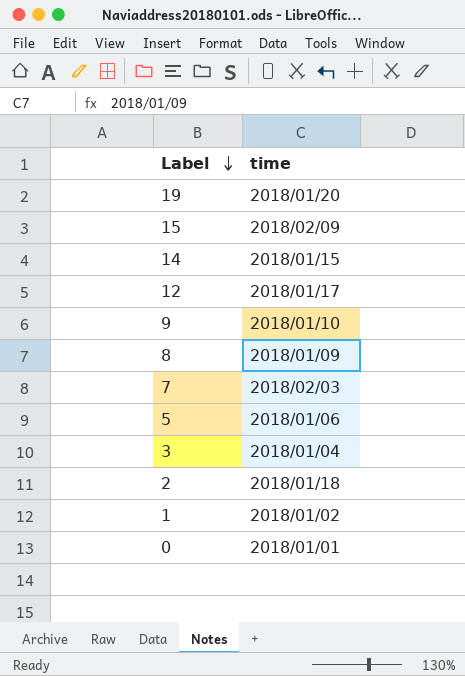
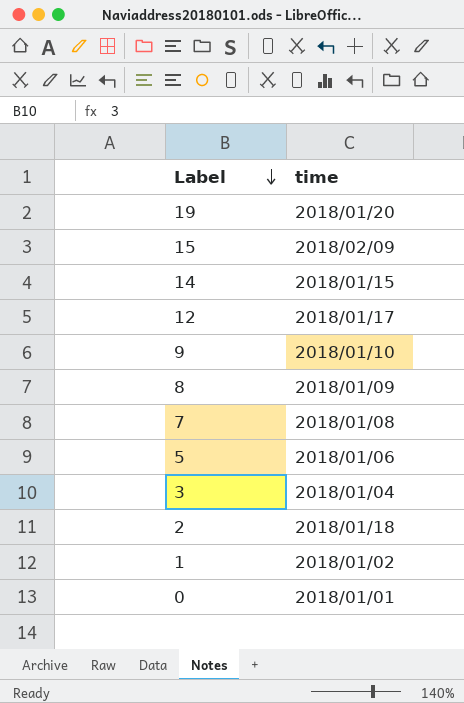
7 | time: 2018/02/03 -> 2018/01/08

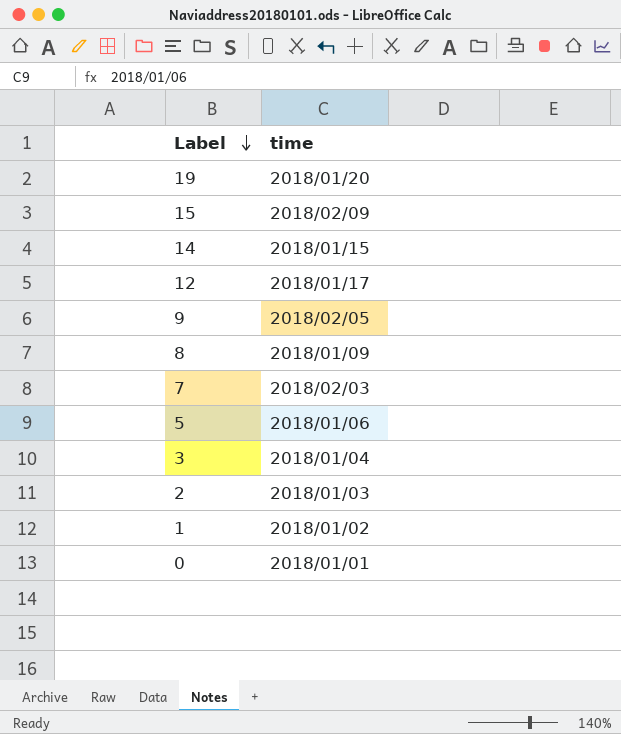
9 | time: 2018/01/10 -> 2018/02/05
7 | time: 2018/01/08 -> 2018/02/03
2 | time: 2018/01/18 -> 2018/01/03

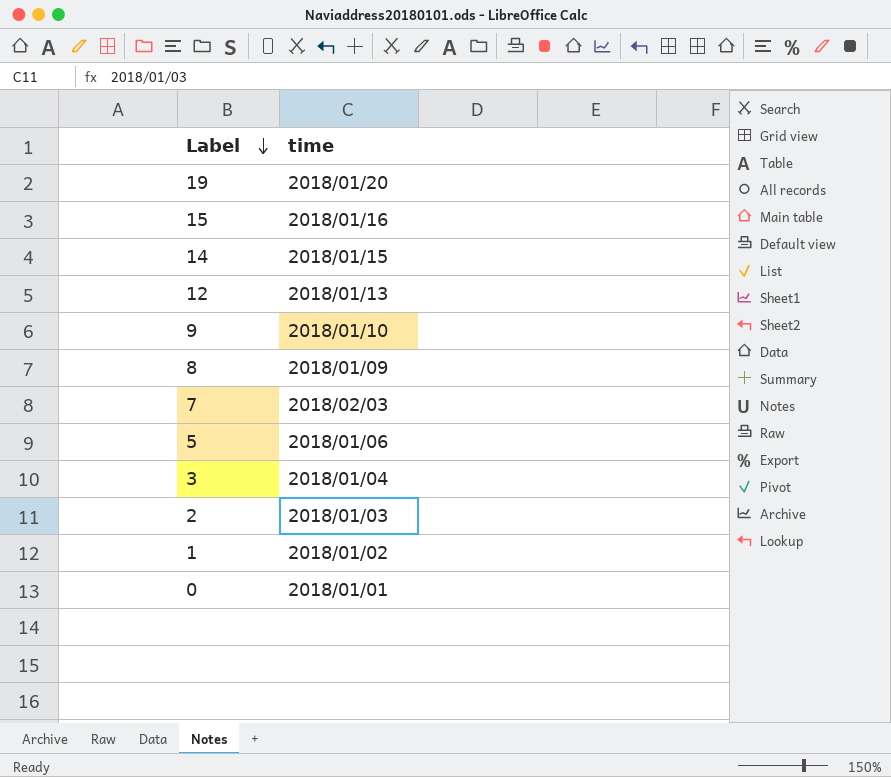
15 | time: 2018/02/09 -> 2018/01/16
12 | time: 2018/01/17 -> 2018/01/13
9 | time: 2018/02/05 -> 2018/01/10

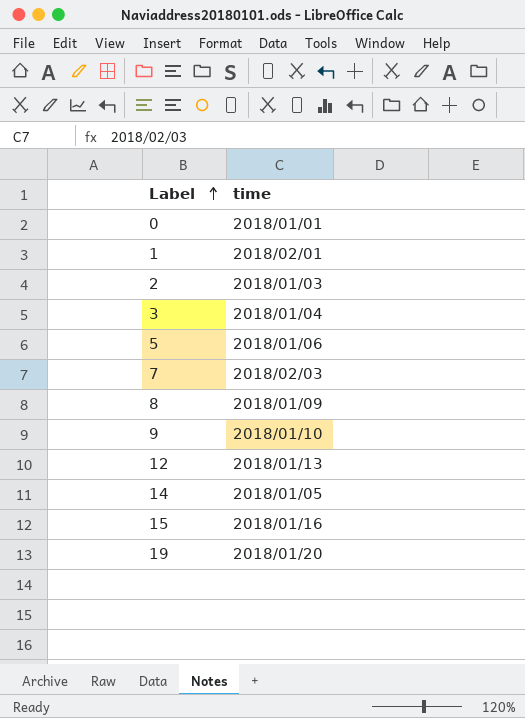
row order: Label descending -> Label ascending
1 | time: 2018/01/02 -> 2018/02/01
14 | time: 2018/01/15 -> 2018/01/05

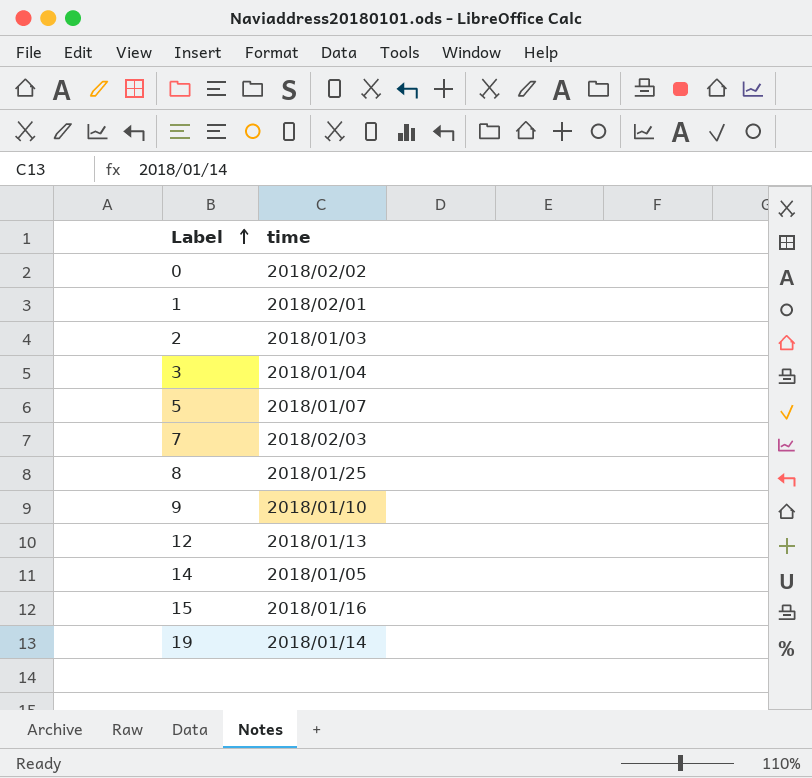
0 | time: 2018/01/01 -> 2018/02/02
5 | time: 2018/01/06 -> 2018/01/07
8 | time: 2018/01/09 -> 2018/01/25
19 | time: 2018/01/20 -> 2018/01/14

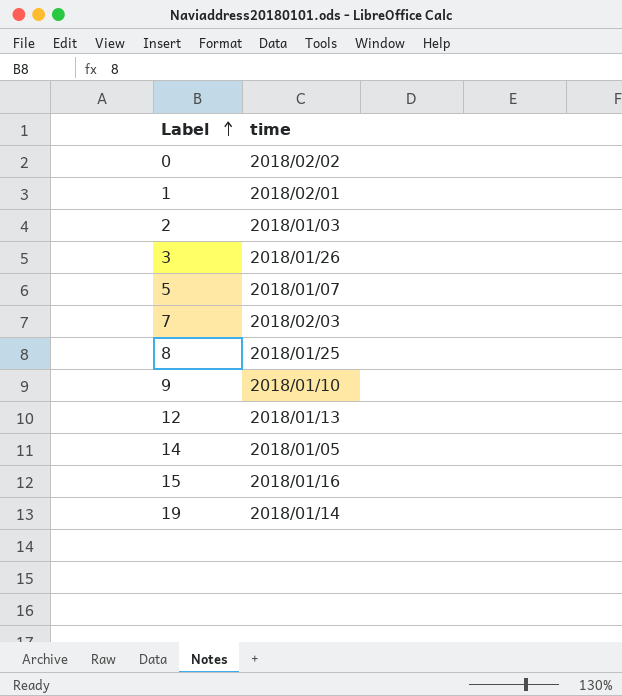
3 | time: 2018/01/04 -> 2018/01/26

